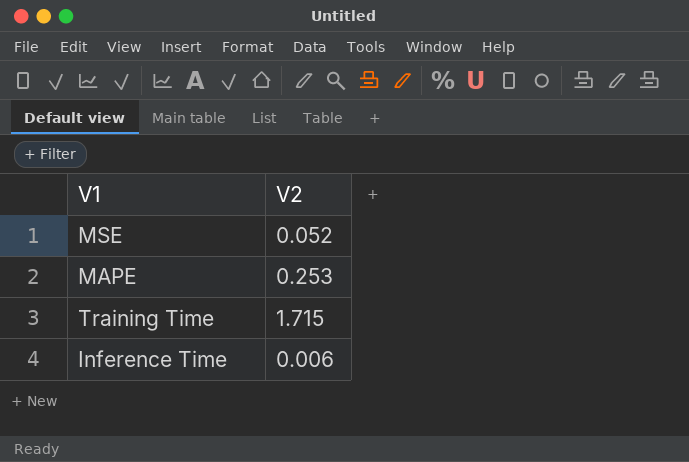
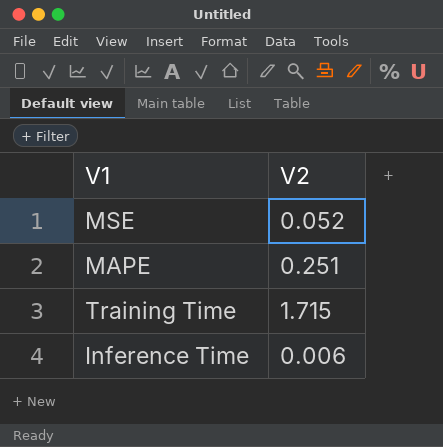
MAPE | V2: 0.253 -> 0.251

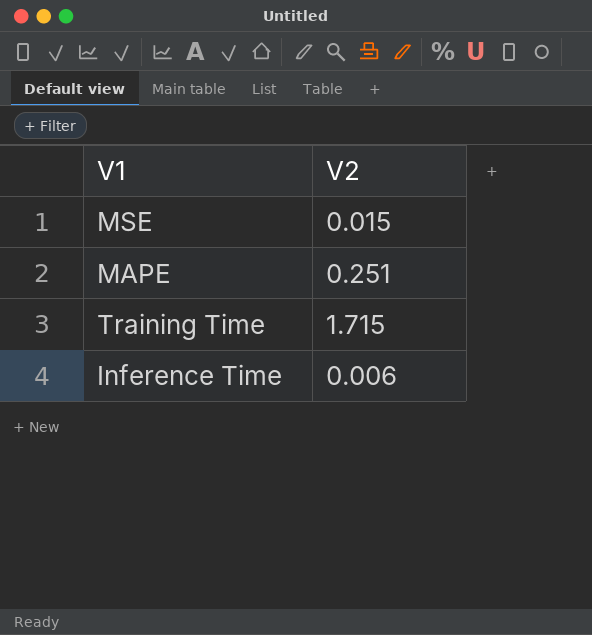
MSE | V2: 0.052 -> 0.015

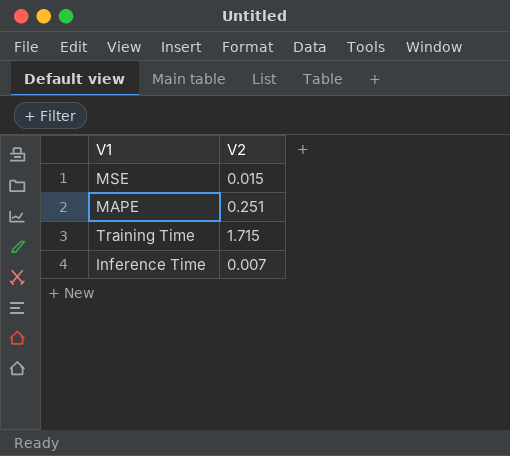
Inference Time | V2: 0.006 -> 0.007

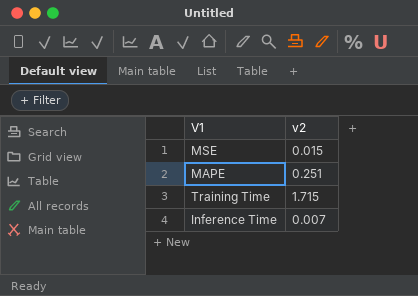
column name: V2 -> v2

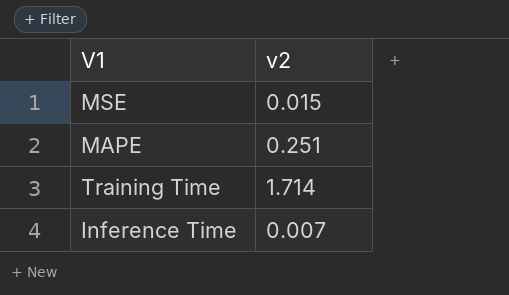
Training Time | v2: 1.715 -> 1.714

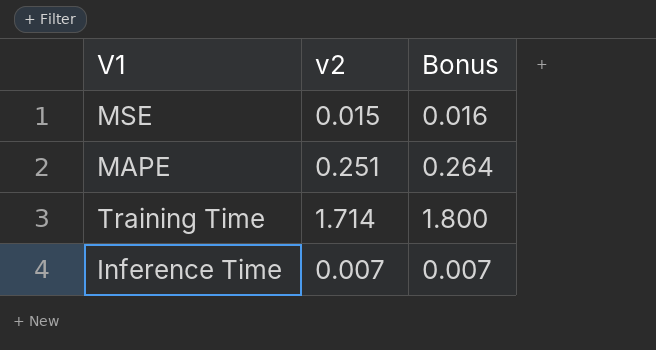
column Bonus | formula: none -> [v2] * 1.05

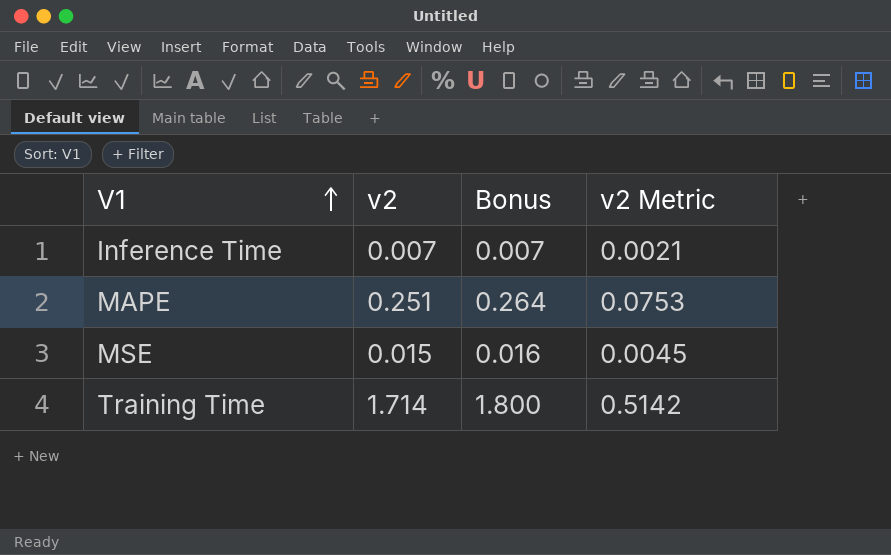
row order: none -> V1 ascending
column v2 Metric | formula: none -> [v2] * 0.3

